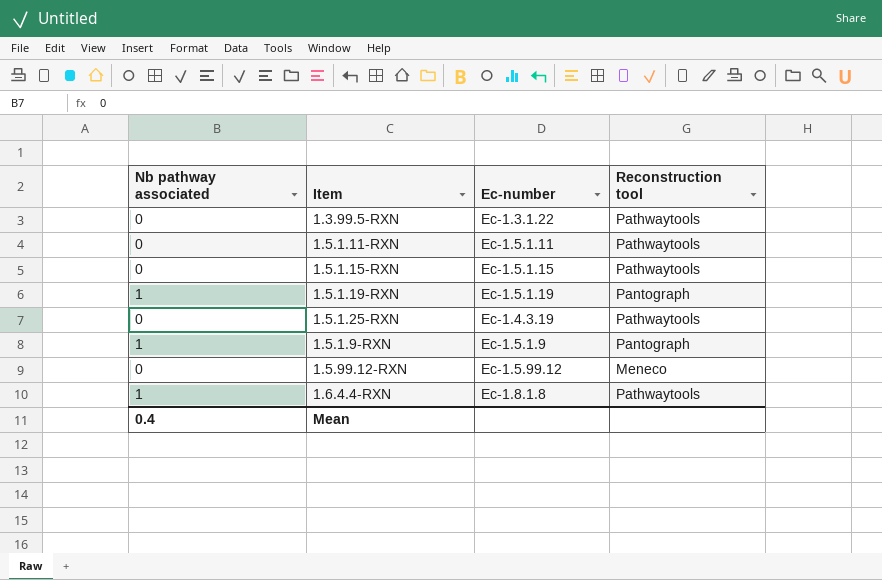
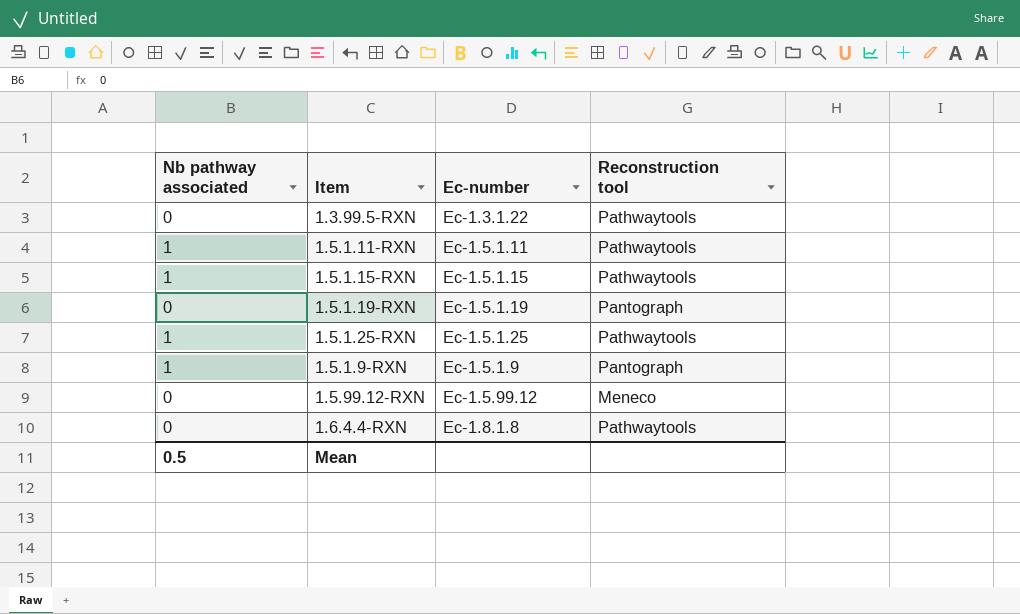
1.5.1.11-RXN | Nb pathway associated: 0 -> 1
1.5.1.15-RXN | Nb pathway associated: 0 -> 1
1.5.1.19-RXN | Nb pathway associated: 1 -> 0
1.5.1.25-RXN | Nb pathway associated: 0 -> 1
1.5.1.25-RXN | Ec-number: Ec-1.4.3.19 -> Ec-1.5.1.25
1.6.4.4-RXN | Nb pathway associated: 1 -> 0
Mean | Nb pathway associated: 0.4 -> 0.5

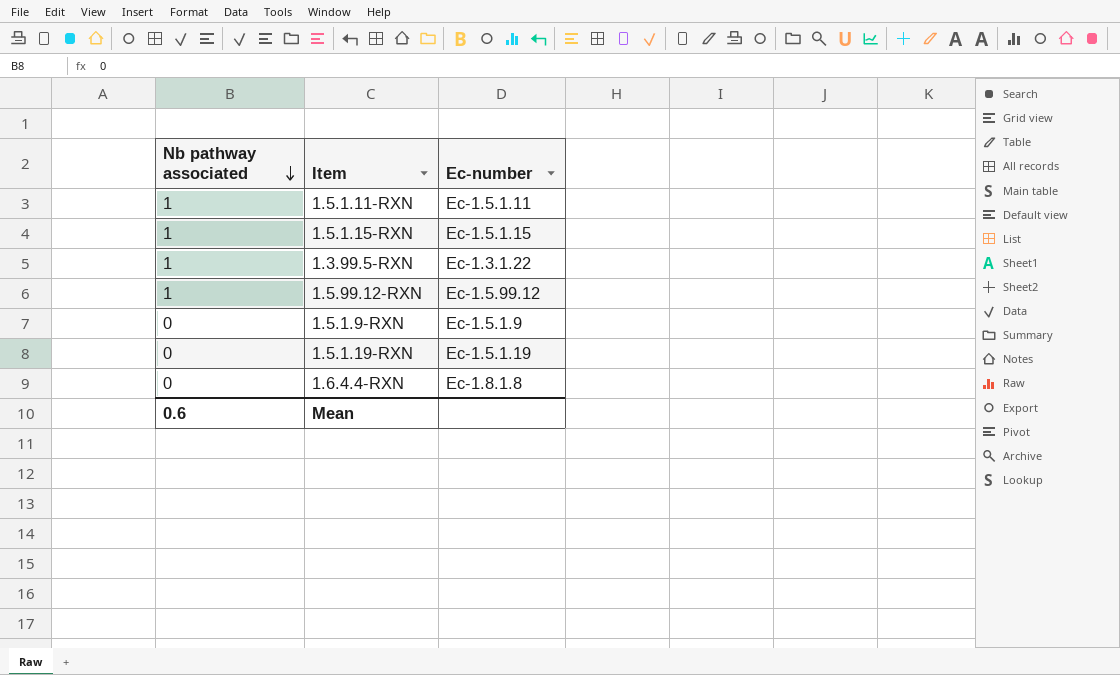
row order: none -> Nb pathway associated descending
column Reconstruction tool | position: 4 -> none
row 1.5.1.25-RXN: 1 | Ec-1.5.1.25 | Pathwaytools -> none
1.3.99.5-RXN | Nb pathway associated: 0 -> 1
1.5.99.12-RXN | Nb pathway associated: 0 -> 1
1.5.1.9-RXN | Nb pathway associated: 1 -> 0
Mean | Nb pathway associated: 0.5 -> 0.6

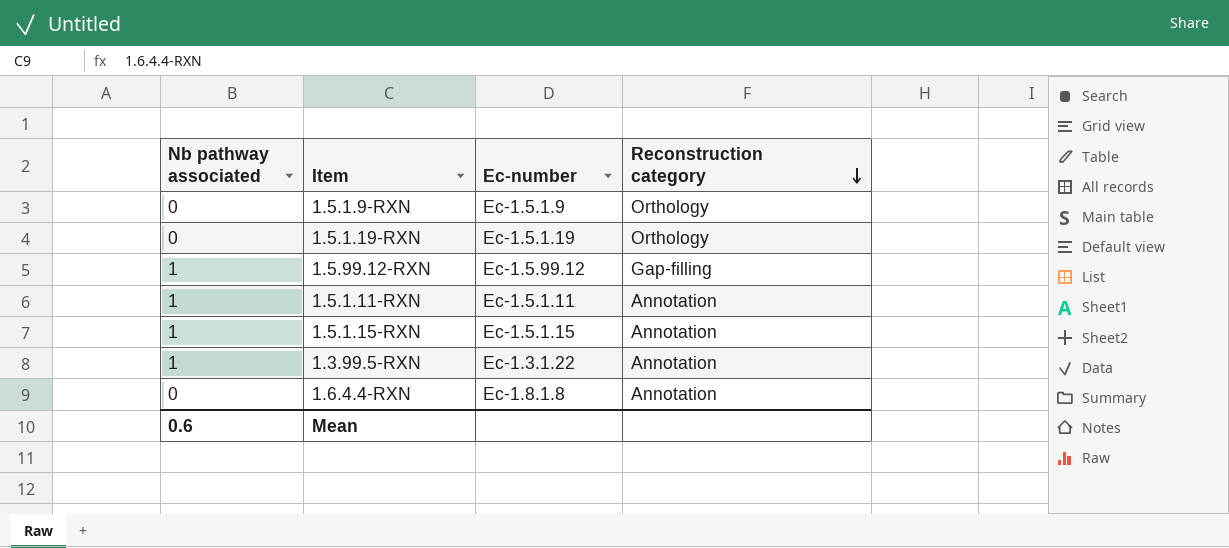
row order: Nb pathway associated descending -> Reconstruction category descending
column Reconstruction category | position: none -> 4

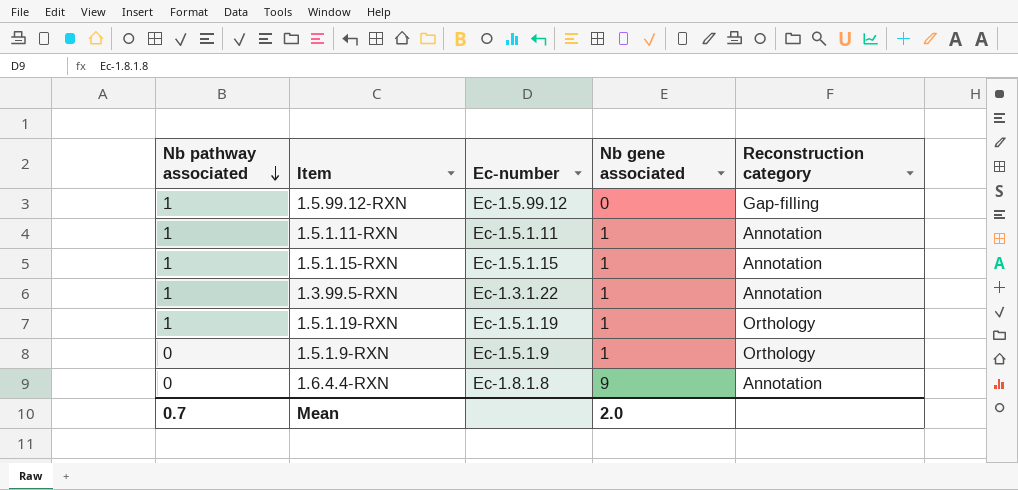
row order: Reconstruction category descending -> Nb pathway associated descending
column Nb gene associated | position: none -> 4
1.5.1.19-RXN | Nb pathway associated: 0 -> 1
Mean | Nb pathway associated: 0.6 -> 0.7

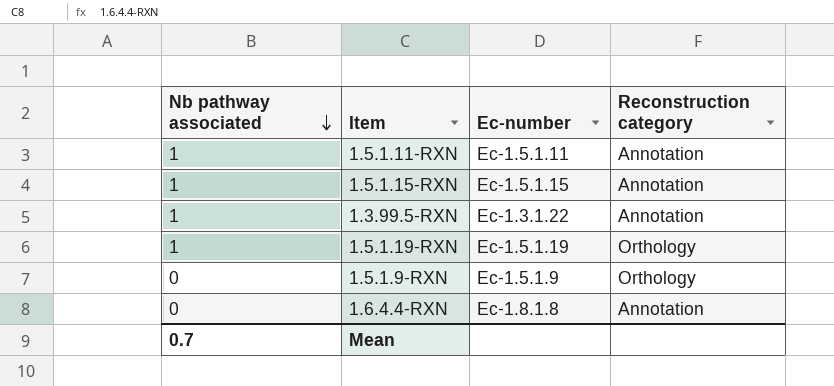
column Nb gene associated | position: 4 -> none
row 1.5.99.12-RXN: 1 | Ec-1.5.99.12 | 0 | Gap-filling -> none

